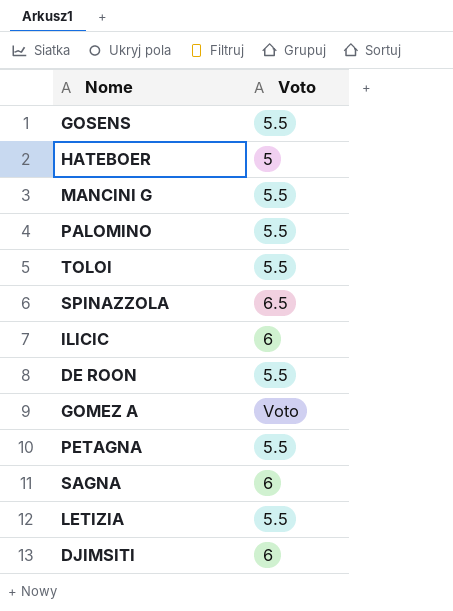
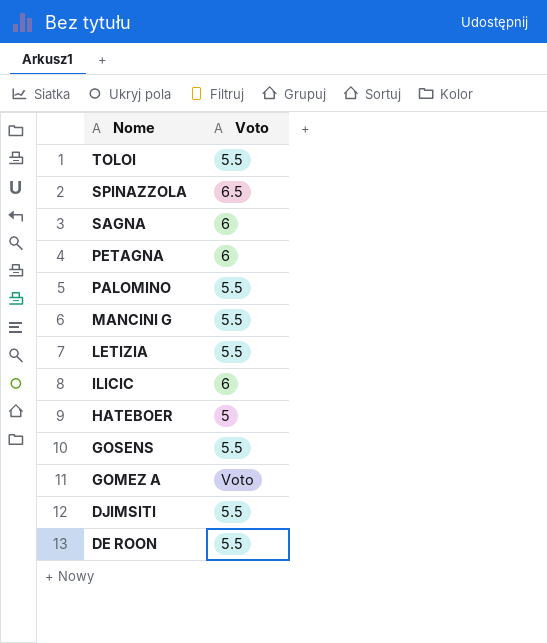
row order: none -> Nome descending
PETAGNA | Voto: 5.5 -> 6
DJIMSITI | Voto: 6 -> 5.5

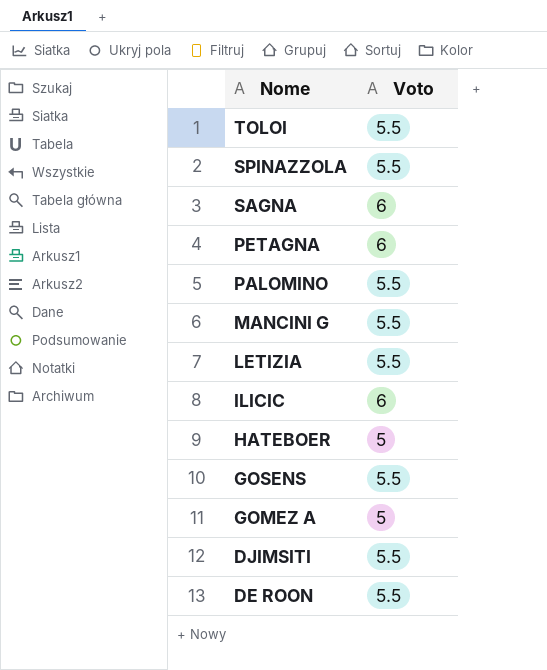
SPINAZZOLA | Voto: 6.5 -> 5.5
GOMEZ A | Voto: Voto -> 5

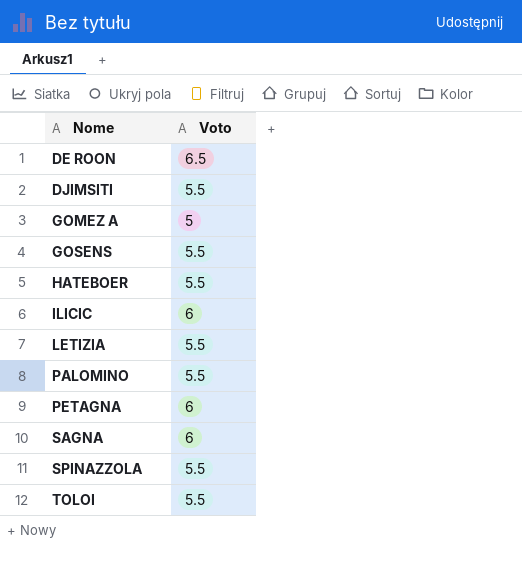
row order: Nome descending -> Nome ascending
row MANCINI G: 5.5 -> none
DE ROON | Voto: 5.5 -> 6.5
HATEBOER | Voto: 5 -> 5.5

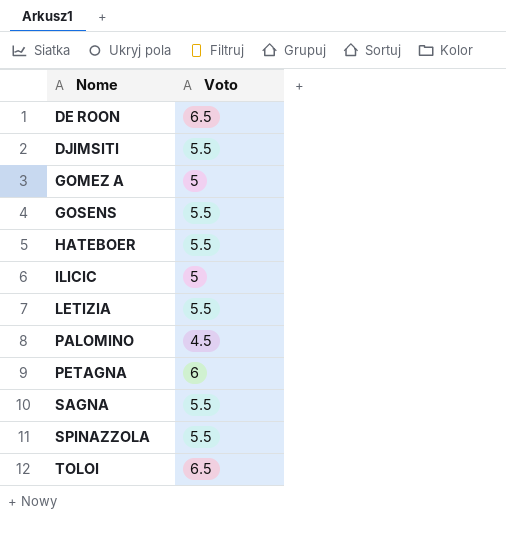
ILICIC | Voto: 6 -> 5
PALOMINO | Voto: 5.5 -> 4.5
SAGNA | Voto: 6 -> 5.5
TOLOI | Voto: 5.5 -> 6.5

